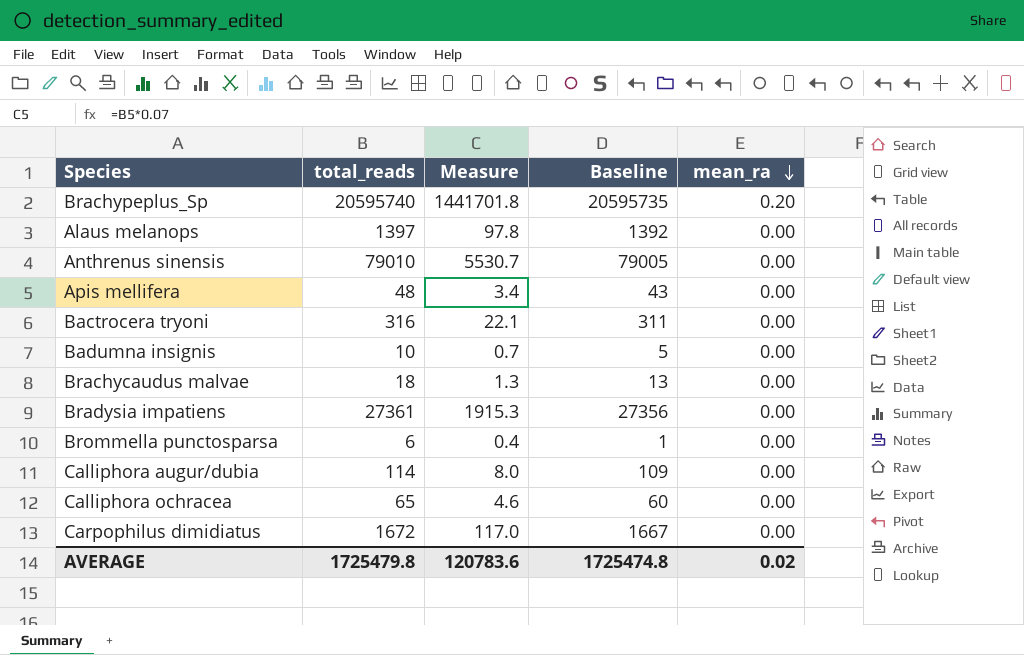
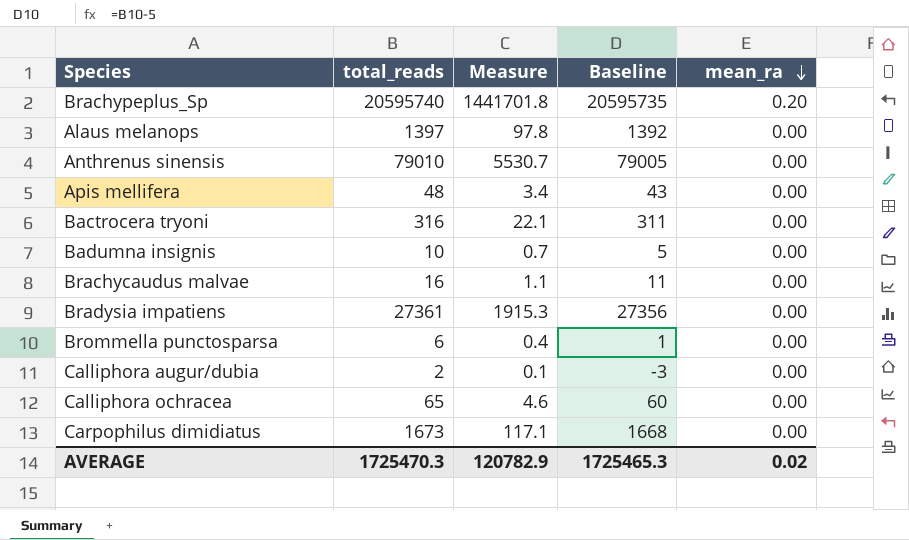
Brachycaudus malvae | total_reads: 18 -> 16
Brachycaudus malvae | Measure: 1.3 -> 1.1
Brachycaudus malvae | Baseline: 13 -> 11
Calliphora augur/dubia | total_reads: 114 -> 2
Calliphora augur/dubia | Measure: 8.0 -> 0.1
Calliphora augur/dubia | Baseline: 109 -> -3
Carpophilus dimidiatus | total_reads: 1672 -> 1673
Carpophilus dimidiatus | Measure: 117.0 -> 117.1
Carpophilus dimidiatus | Baseline: 1667 -> 1668
AVERAGE | total_reads: 1725479.8 -> 1725470.3
AVERAGE | Measure: 120783.6 -> 120782.9
AVERAGE | Baseline: 1725474.8 -> 1725465.3

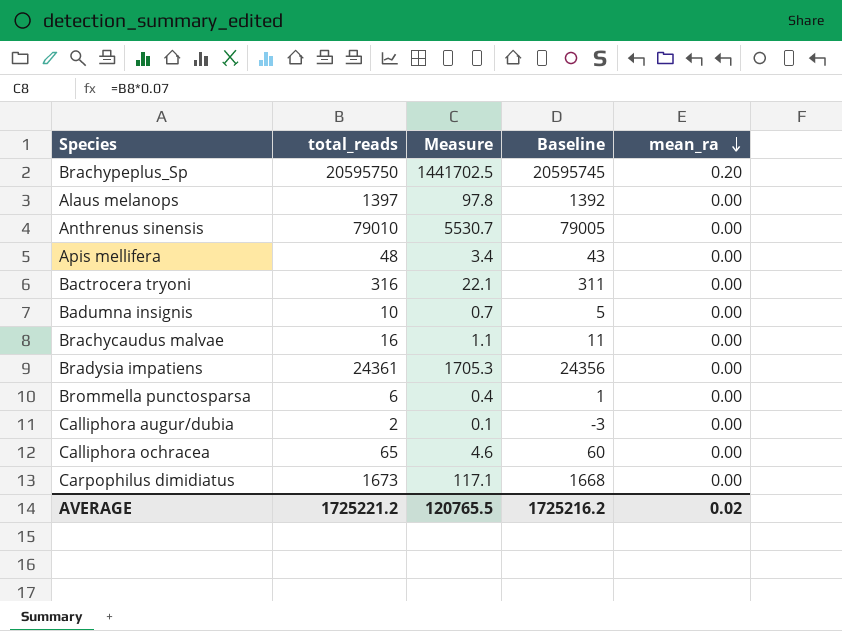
Brachypeplus_Sp | total_reads: 20595740 -> 20595750
Brachypeplus_Sp | Measure: 1441701.8 -> 1441702.5
Brachypeplus_Sp | Baseline: 20595735 -> 20595745
Bradysia impatiens | total_reads: 27361 -> 24361
Bradysia impatiens | Measure: 1915.3 -> 1705.3
Bradysia impatiens | Baseline: 27356 -> 24356
AVERAGE | total_reads: 1725470.3 -> 1725221.2
AVERAGE | Measure: 120782.9 -> 120765.5
AVERAGE | Baseline: 1725465.3 -> 1725216.2

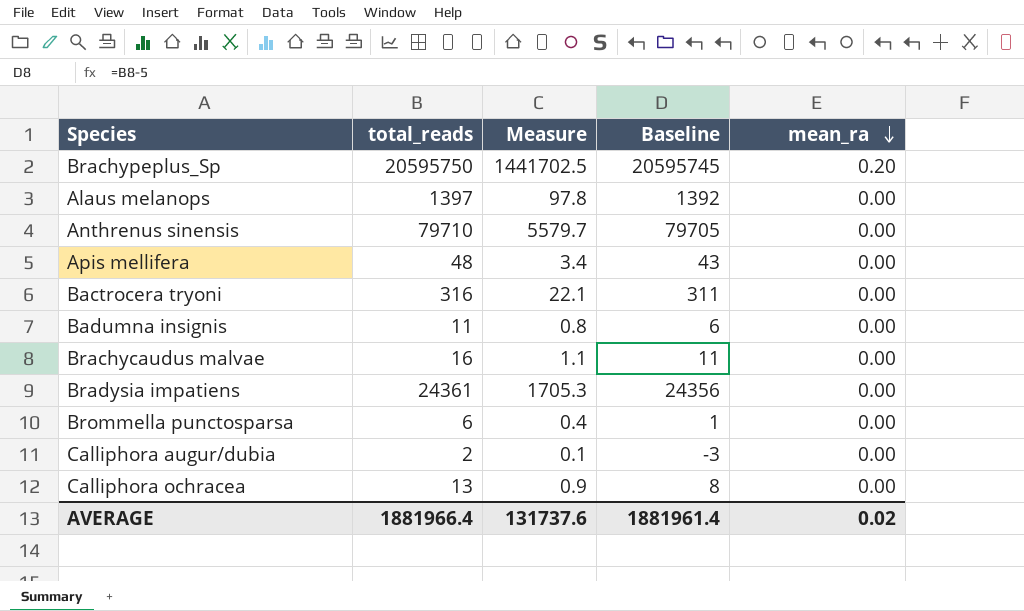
row Carpophilus dimidiatus: 1673 | 117.1 | 1668 | 0.00 -> none
Anthrenus sinensis | total_reads: 79010 -> 79710
Anthrenus sinensis | Measure: 5530.7 -> 5579.7
Anthrenus sinensis | Baseline: 79005 -> 79705
Badumna insignis | total_reads: 10 -> 11
Badumna insignis | Measure: 0.7 -> 0.8
Badumna insignis | Baseline: 5 -> 6
Calliphora ochracea | total_reads: 65 -> 13
Calliphora ochracea | Measure: 4.6 -> 0.9
Calliphora ochracea | Baseline: 60 -> 8
AVERAGE | total_reads: 1725221.2 -> 1881966.4
AVERAGE | Measure: 120765.5 -> 131737.6
AVERAGE | Baseline: 1725216.2 -> 1881961.4

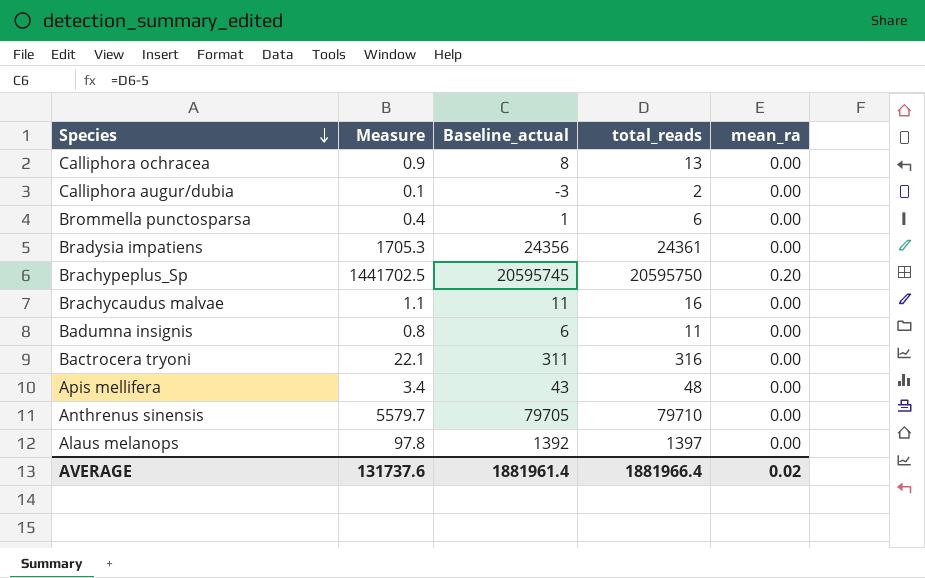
row order: mean_ra descending -> Species descending
column name: Baseline -> Baseline_actual
column total_reads | position: 2 -> 4

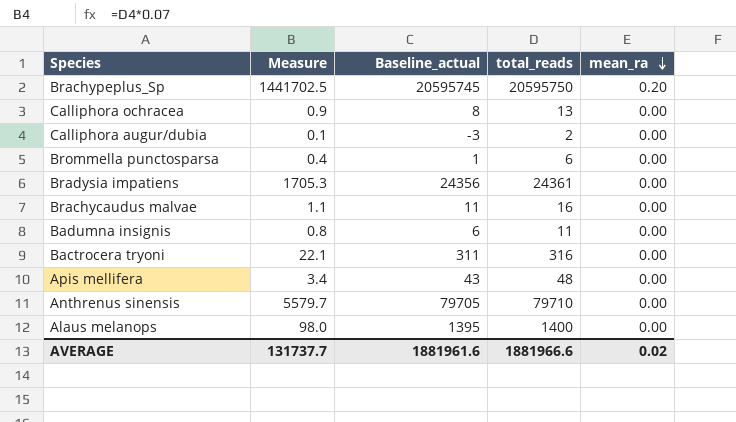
row order: Species descending -> mean_ra descending
Alaus melanops | Measure: 97.8 -> 98.0
Alaus melanops | Baseline_actual: 1392 -> 1395
Alaus melanops | total_reads: 1397 -> 1400
AVERAGE | Measure: 131737.6 -> 131737.7
AVERAGE | Baseline_actual: 1881961.4 -> 1881961.6
AVERAGE | total_reads: 1881966.4 -> 1881966.6

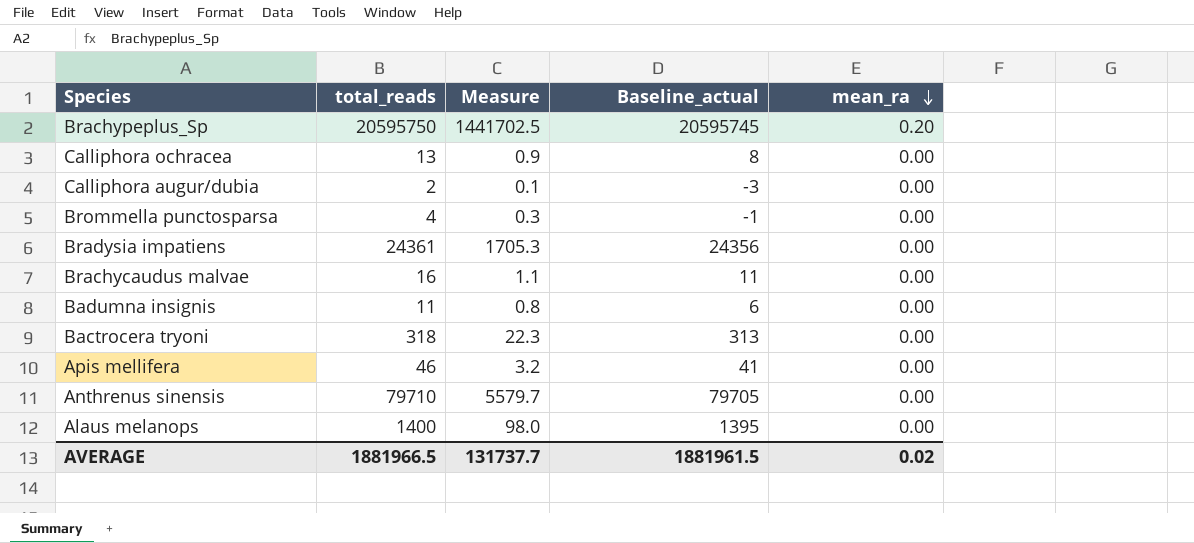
column total_reads | position: 4 -> 2
Brommella punctosparsa | total_reads: 6 -> 4
Brommella punctosparsa | Measure: 0.4 -> 0.3
Brommella punctosparsa | Baseline_actual: 1 -> -1
Bactrocera tryoni | total_reads: 316 -> 318
Bactrocera tryoni | Measure: 22.1 -> 22.3
Bactrocera tryoni | Baseline_actual: 311 -> 313
Apis mellifera | total_reads: 48 -> 46
Apis mellifera | Measure: 3.4 -> 3.2
Apis mellifera | Baseline_actual: 43 -> 41
AVERAGE | total_reads: 1881966.6 -> 1881966.5
AVERAGE | Baseline_actual: 1881961.6 -> 1881961.5

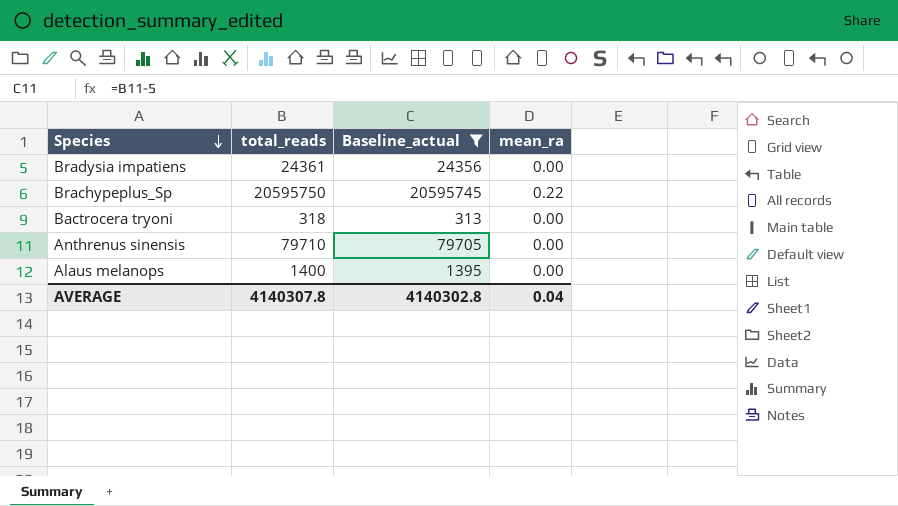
filter: none -> Baseline_actual >= 313
row order: mean_ra descending -> Species descending
column Measure | formula: [total_reads] * 0.07 -> none
Brachypeplus_Sp | mean_ra: 0.20 -> 0.22
AVERAGE | total_reads: 1881966.5 -> 4140307.8
AVERAGE | Baseline_actual: 1881961.5 -> 4140302.8
AVERAGE | mean_ra: 0.02 -> 0.04

